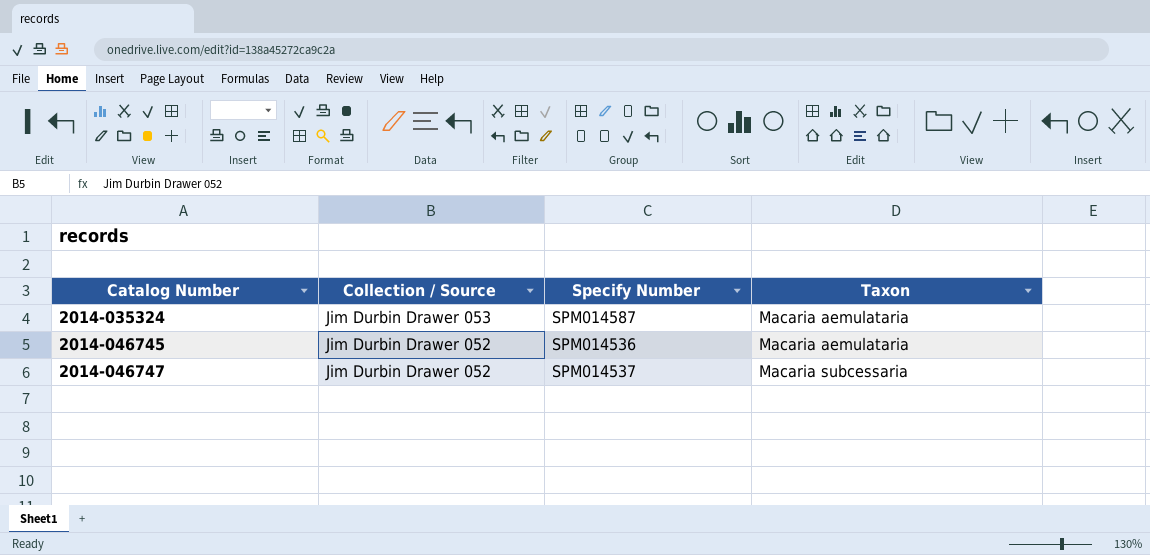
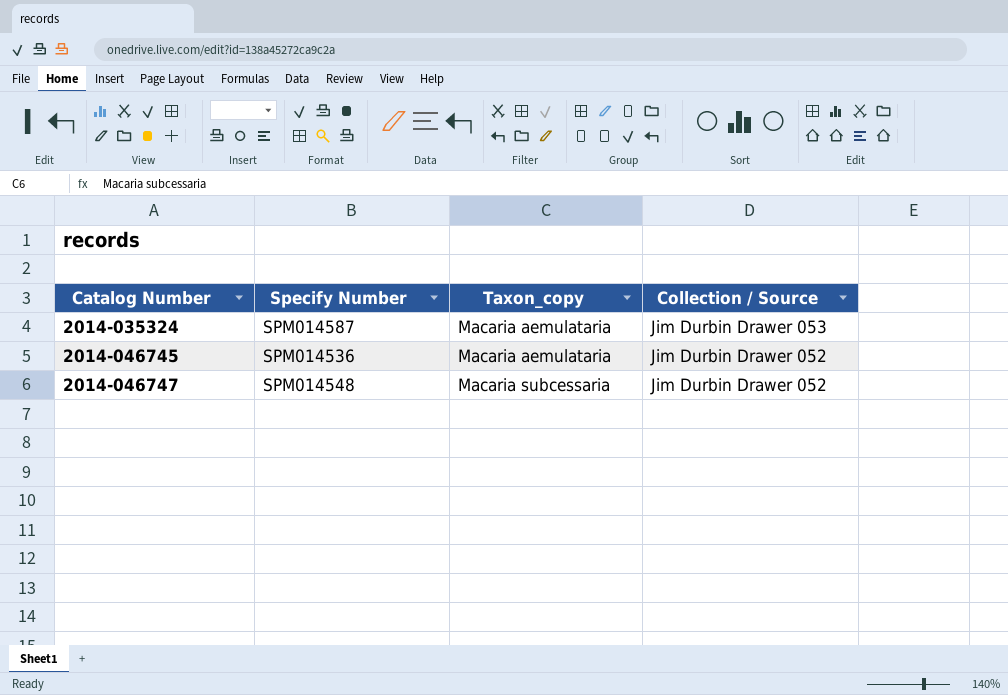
column name: Taxon -> Taxon_copy
column Collection / Source | position: 2 -> 4
2014-046747 | Specify Number: SPM014537 -> SPM014548

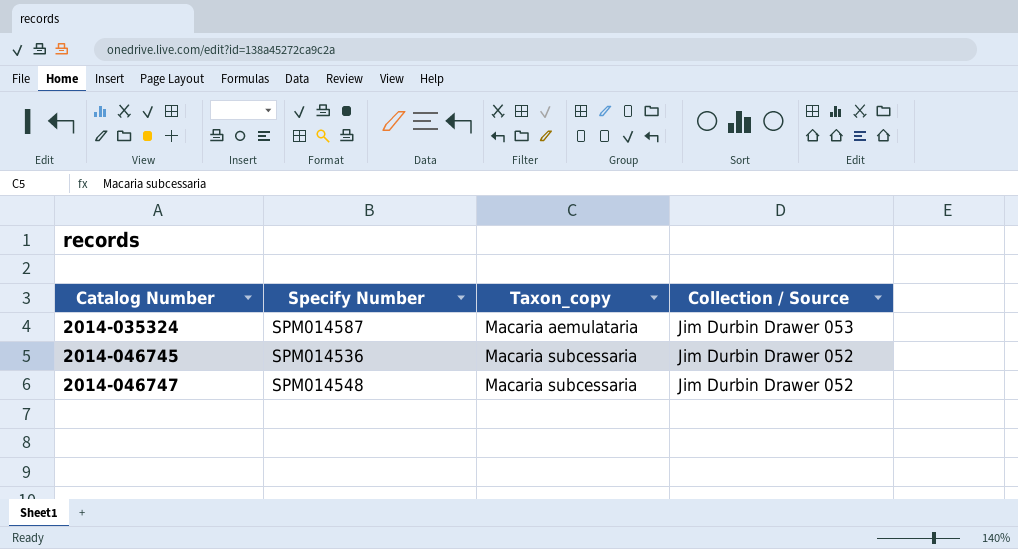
2014-046745 | Taxon_copy: Macaria aemulataria -> Macaria subcessaria

